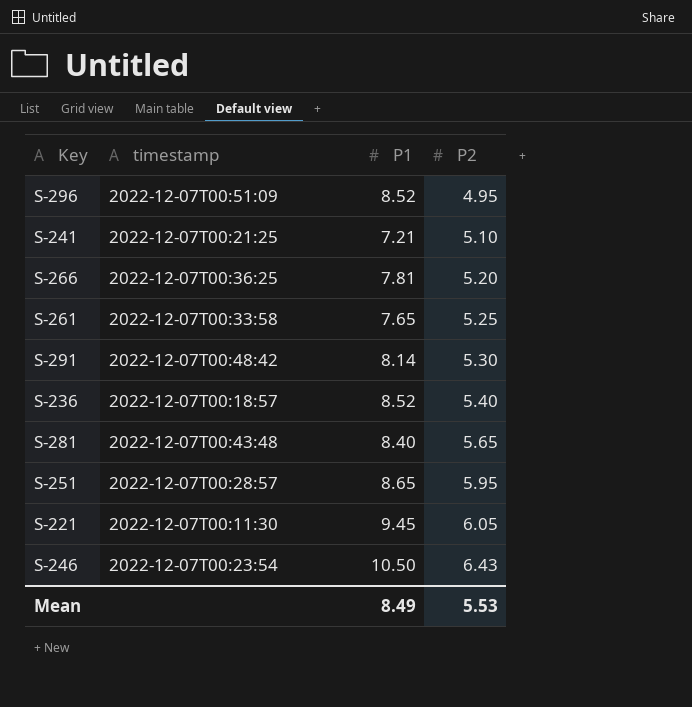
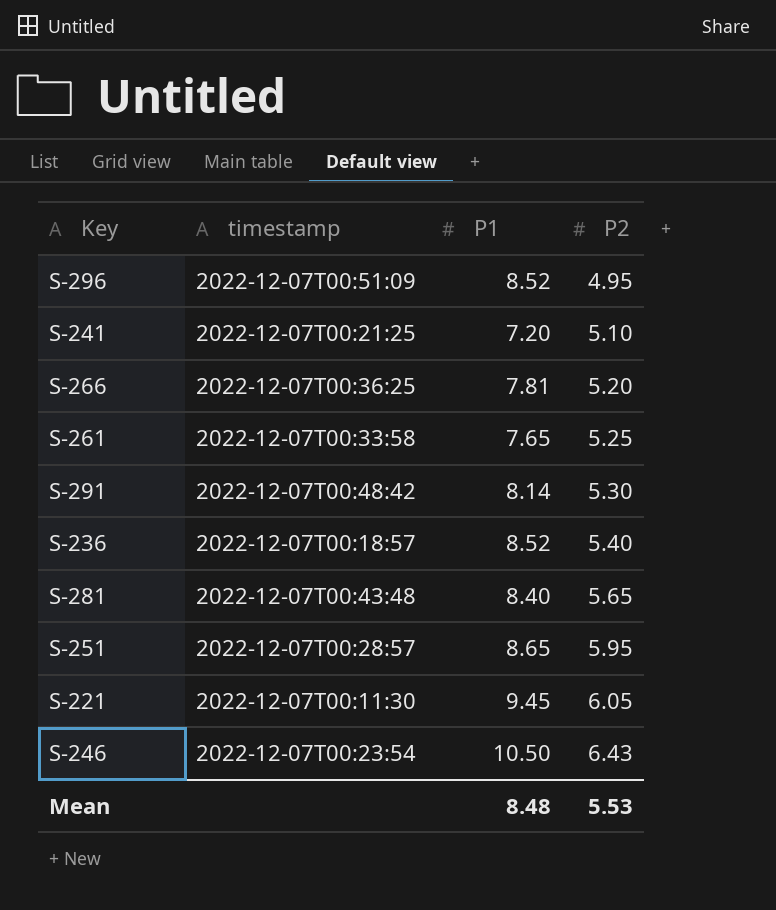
S-241 | P1: 7.21 -> 7.20
Mean | P1: 8.49 -> 8.48

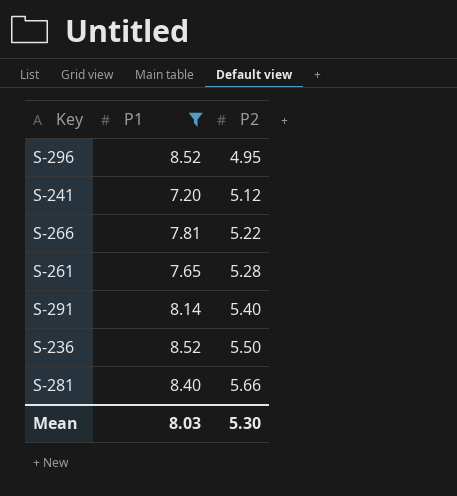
filter: none -> P1 <= 8.52
column timestamp | position: 2 -> none
S-241 | P2: 5.10 -> 5.12
S-266 | P2: 5.20 -> 5.22
S-261 | P2: 5.25 -> 5.28
S-291 | P2: 5.30 -> 5.40
S-236 | P2: 5.40 -> 5.50
S-281 | P2: 5.65 -> 5.66
Mean | P1: 8.48 -> 8.03
Mean | P2: 5.53 -> 5.30

